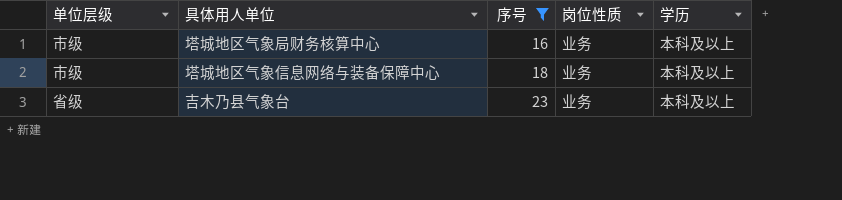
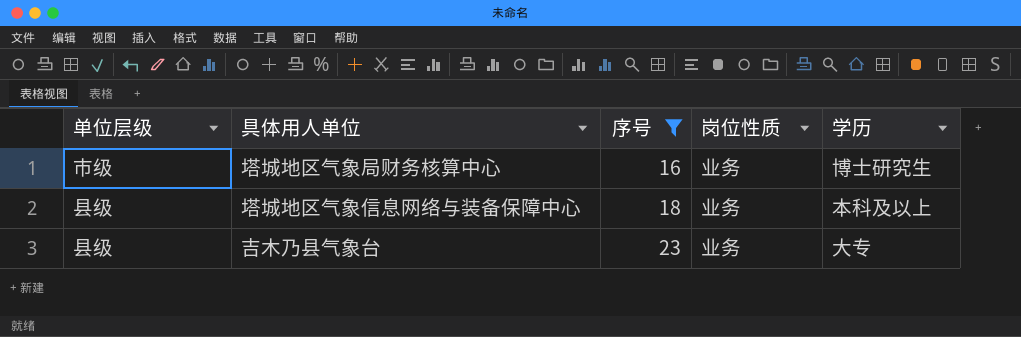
塔城地区气象局财务核算中心 | 学历: 本科及以上 -> 博士研究生
塔城地区气象信息网络与装备保障中心 | 单位层级: 市级 -> 县级
吉木乃县气象台 | 单位层级: 省级 -> 县级
吉木乃县气象台 | 学历: 本科及以上 -> 大专

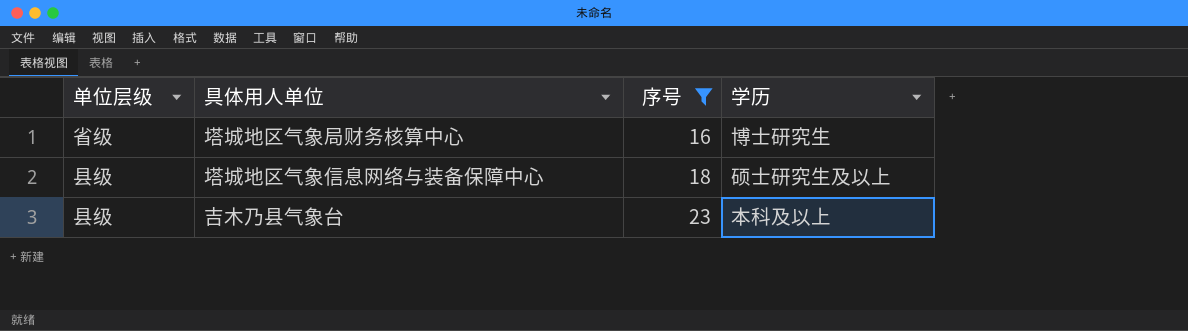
column 岗位性质 | position: 4 -> none
塔城地区气象局财务核算中心 | 单位层级: 市级 -> 省级
塔城地区气象信息网络与装备保障中心 | 学历: 本科及以上 -> 硕士研究生及以上
吉木乃县气象台 | 学历: 大专 -> 本科及以上

